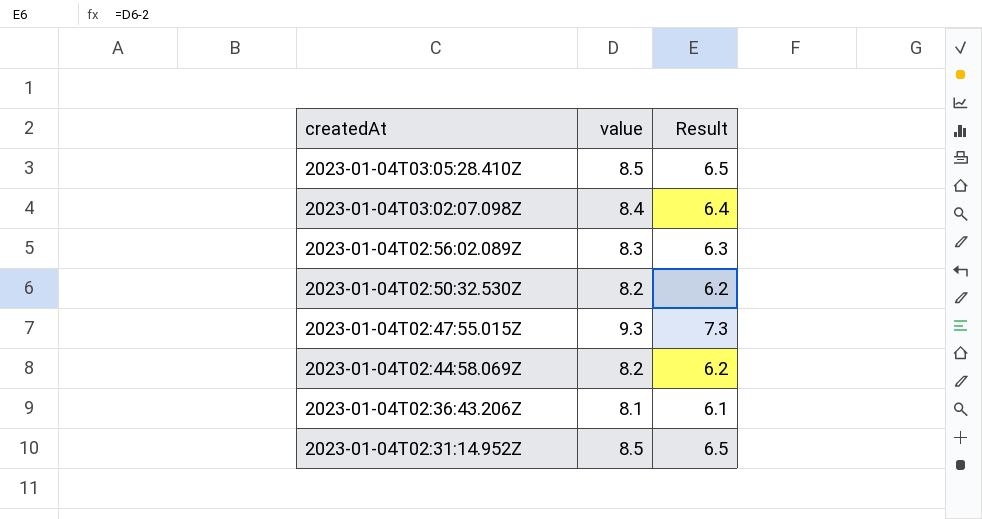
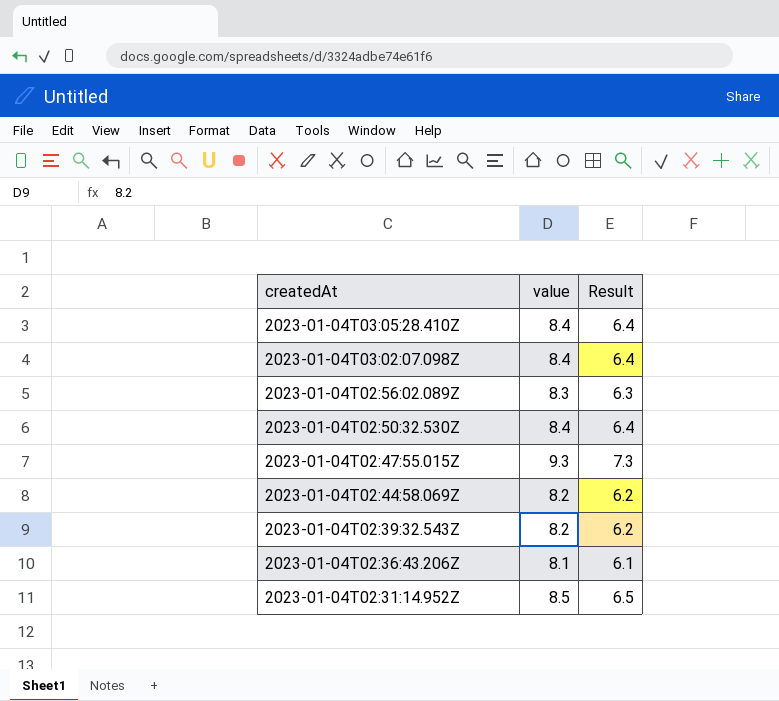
2023-01-04T03:05:28.410Z | value: 8.5 -> 8.4
2023-01-04T03:05:28.410Z | Result: 6.5 -> 6.4
2023-01-04T02:50:32.530Z | value: 8.2 -> 8.4
2023-01-04T02:50:32.530Z | Result: 6.2 -> 6.4
row 2023-01-04T02:39:32.543Z: none -> 8.2 | 6.2

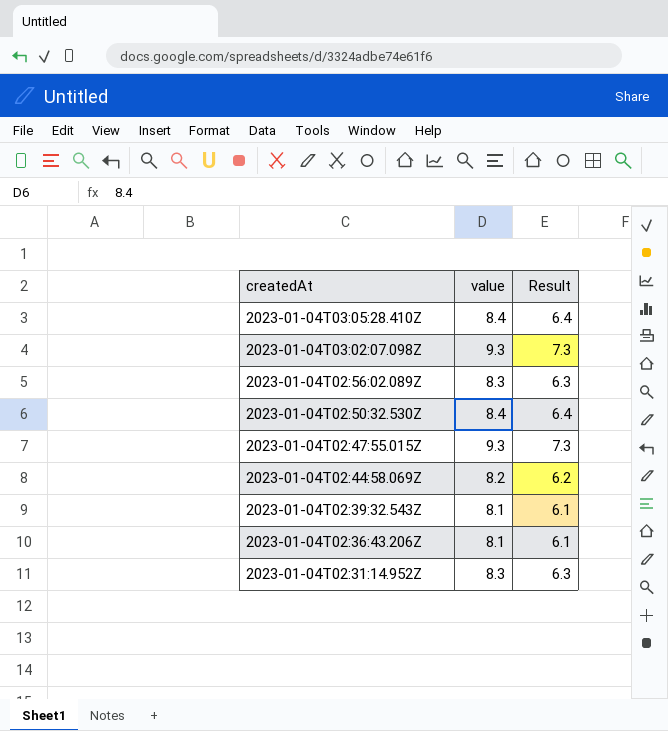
2023-01-04T03:02:07.098Z | value: 8.4 -> 9.3
2023-01-04T03:02:07.098Z | Result: 6.4 -> 7.3
2023-01-04T02:39:32.543Z | value: 8.2 -> 8.1
2023-01-04T02:39:32.543Z | Result: 6.2 -> 6.1
2023-01-04T02:31:14.952Z | value: 8.5 -> 8.3
2023-01-04T02:31:14.952Z | Result: 6.5 -> 6.3

